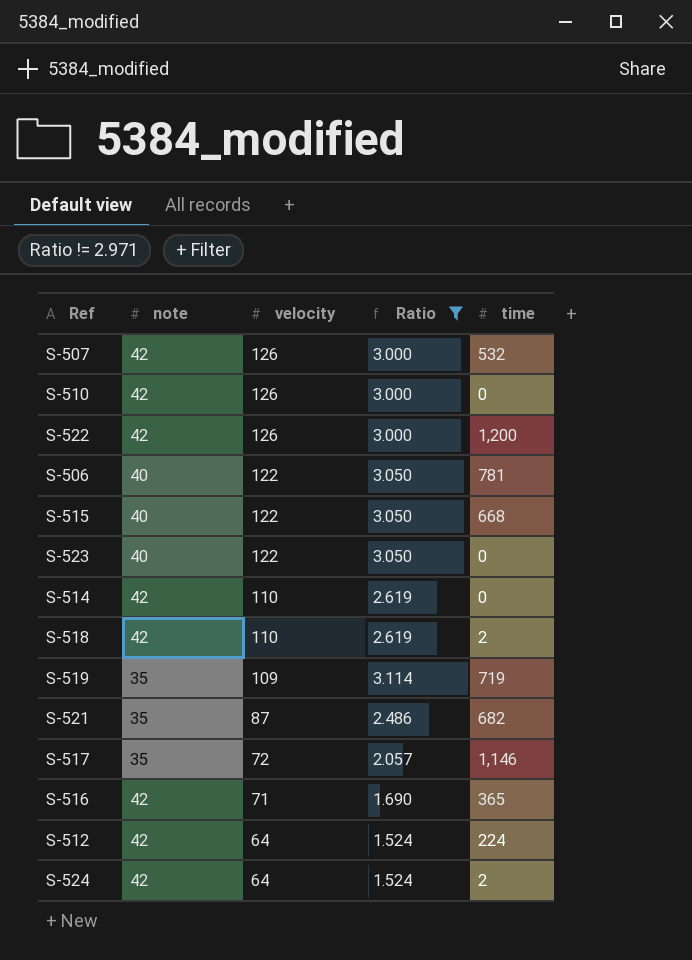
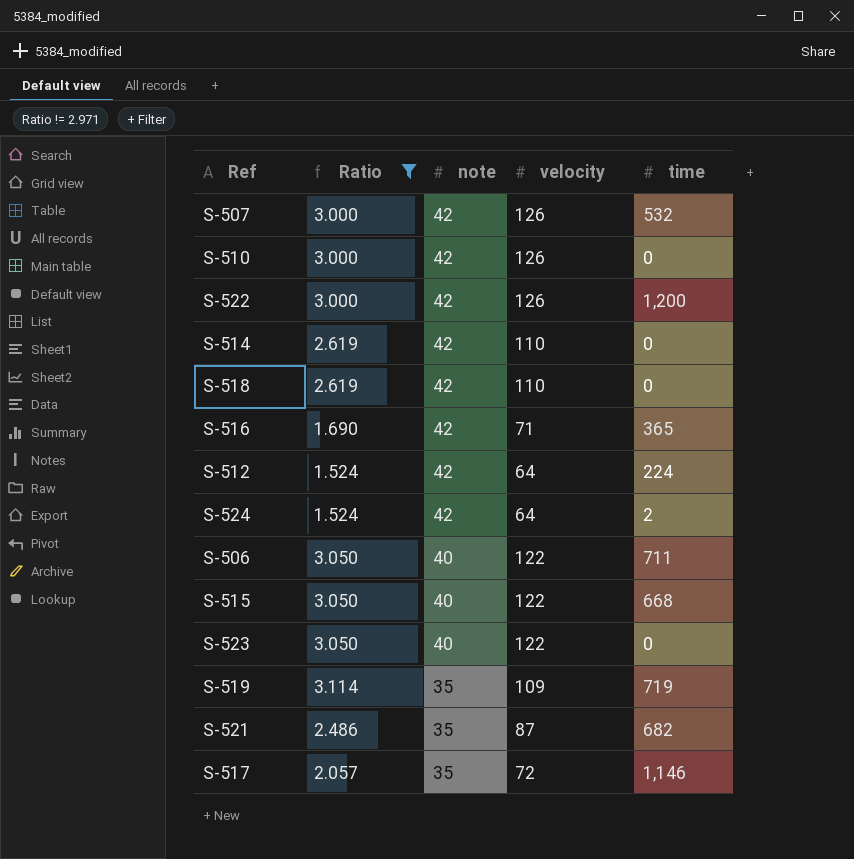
row order: velocity descending -> note descending
column Ratio | position: 4 -> 2
S-518 | time: 2 -> 0
S-506 | time: 781 -> 711

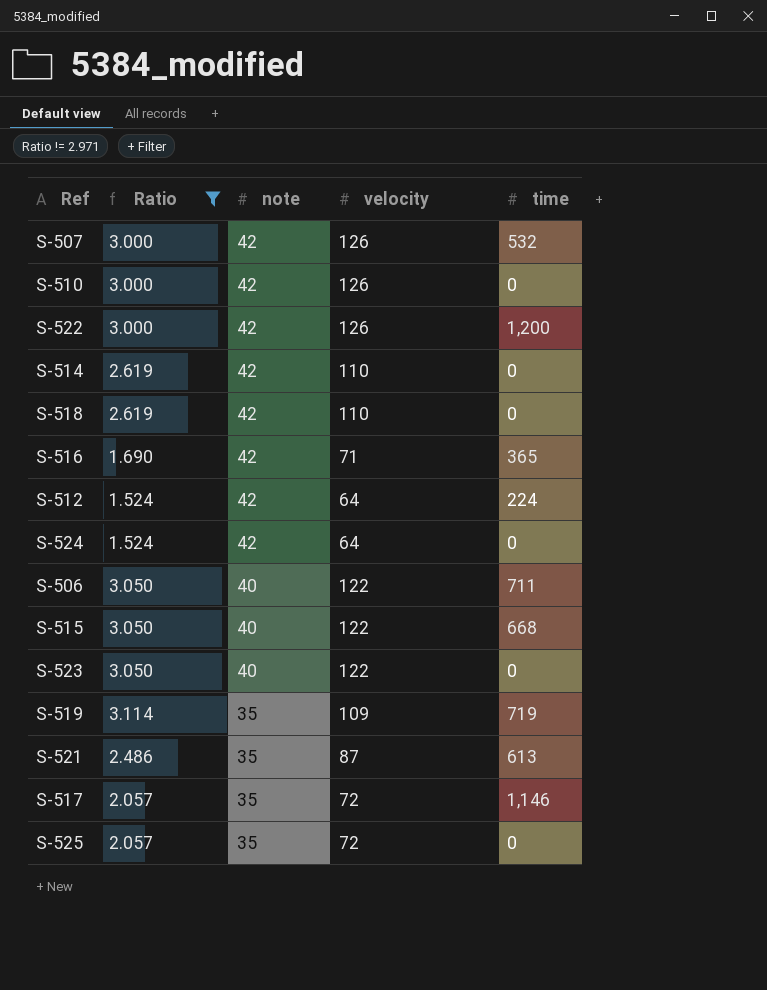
S-524 | time: 2 -> 0
S-521 | time: 682 -> 613
row S-525: none -> 2.057 | 35 | 72 | 0

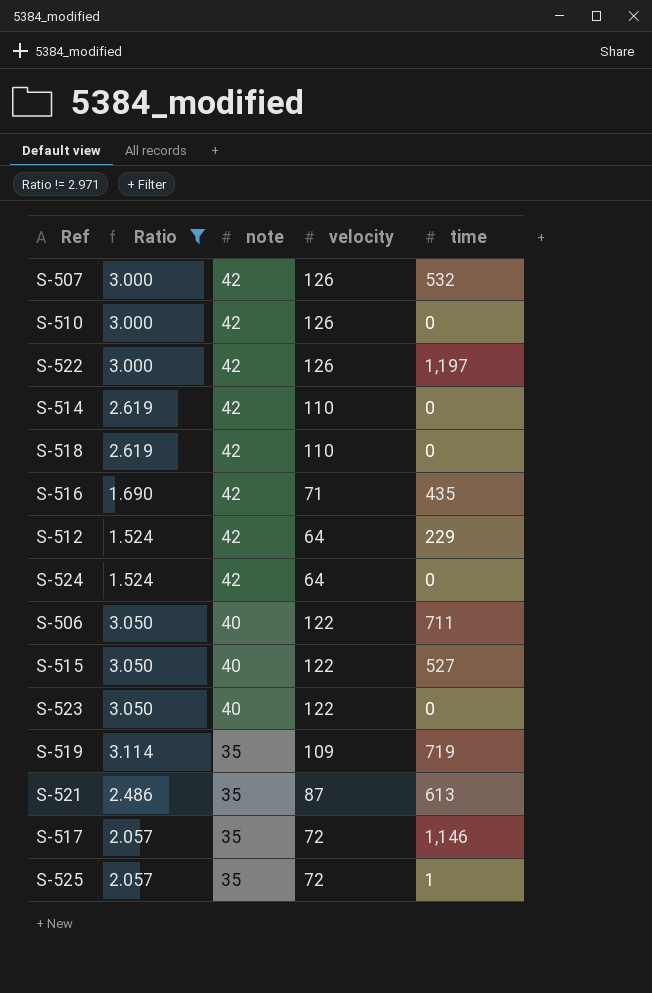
S-522 | time: 1,200 -> 1,197
S-516 | time: 365 -> 435
S-512 | time: 224 -> 229
S-515 | time: 668 -> 527
S-525 | time: 0 -> 1

